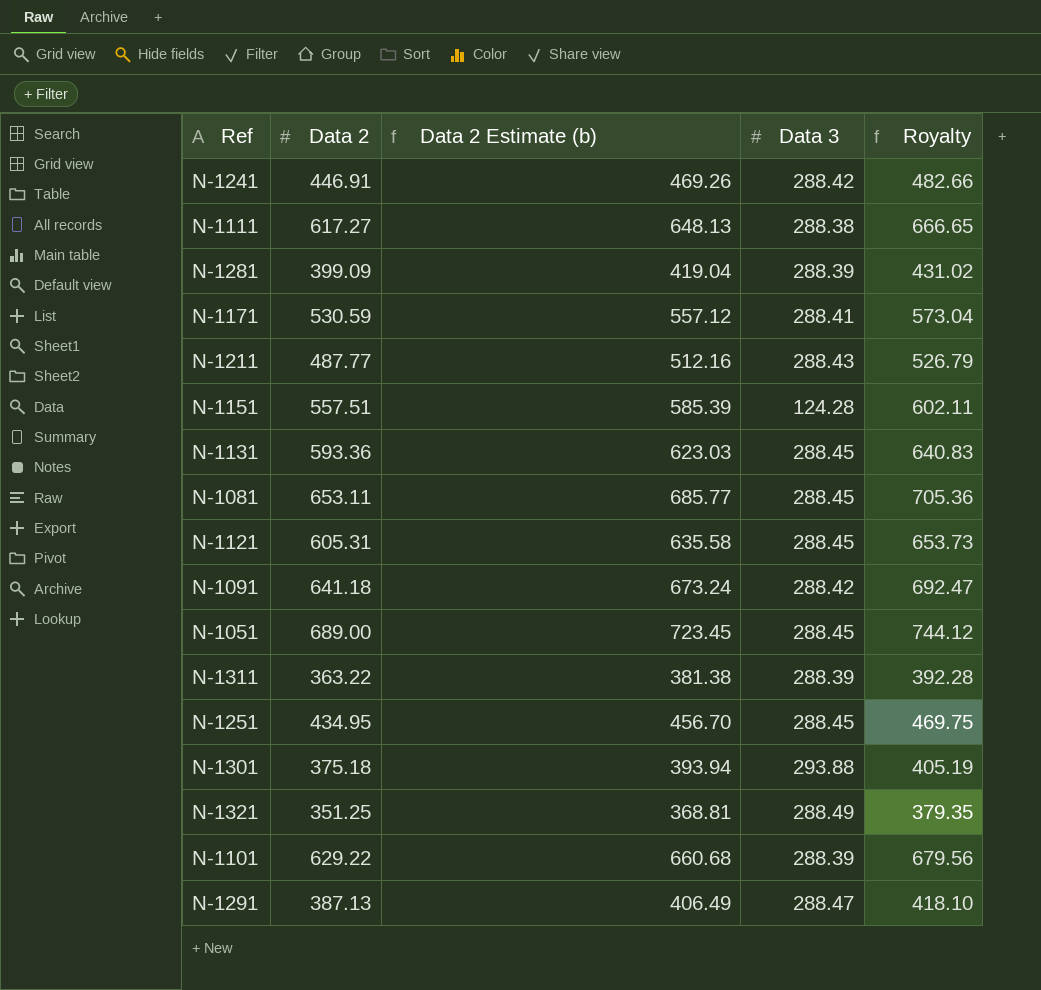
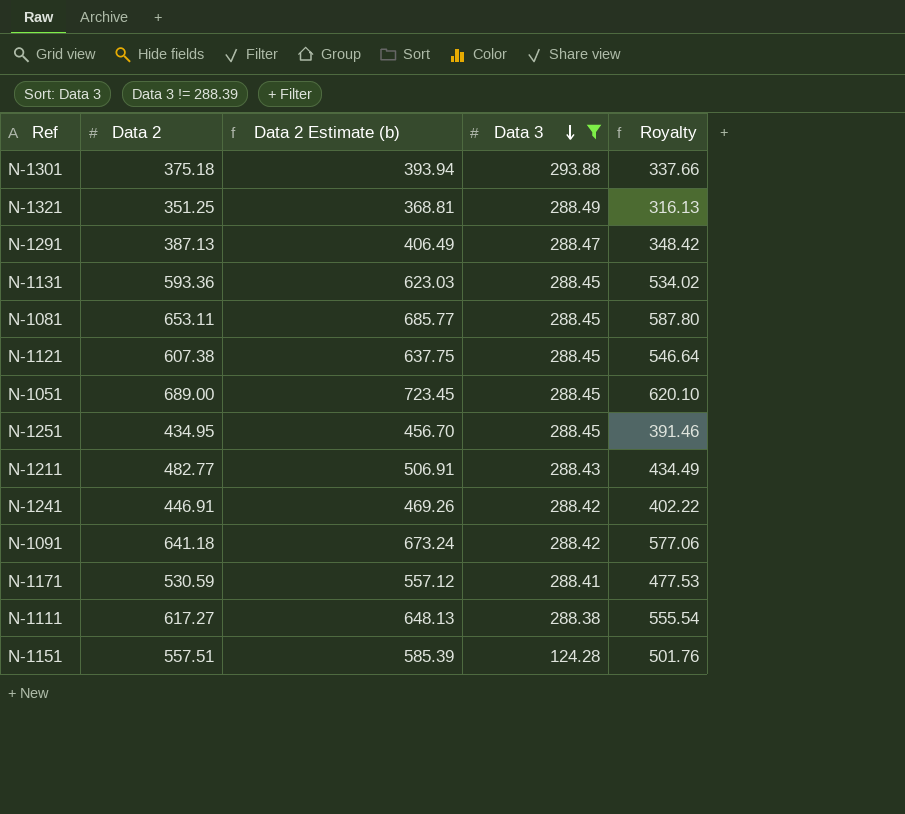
filter: none -> Data 3 != 288.39
row order: none -> Data 3 descending
column Royalty | formula: [Data 2] * 1.08 -> [Data 2] * 0.9
N-1121 | Data 2: 605.31 -> 607.38
N-1121 | Data 2 Estimate (b): 635.58 -> 637.75
N-1211 | Data 2: 487.77 -> 482.77
N-1211 | Data 2 Estimate (b): 512.16 -> 506.91

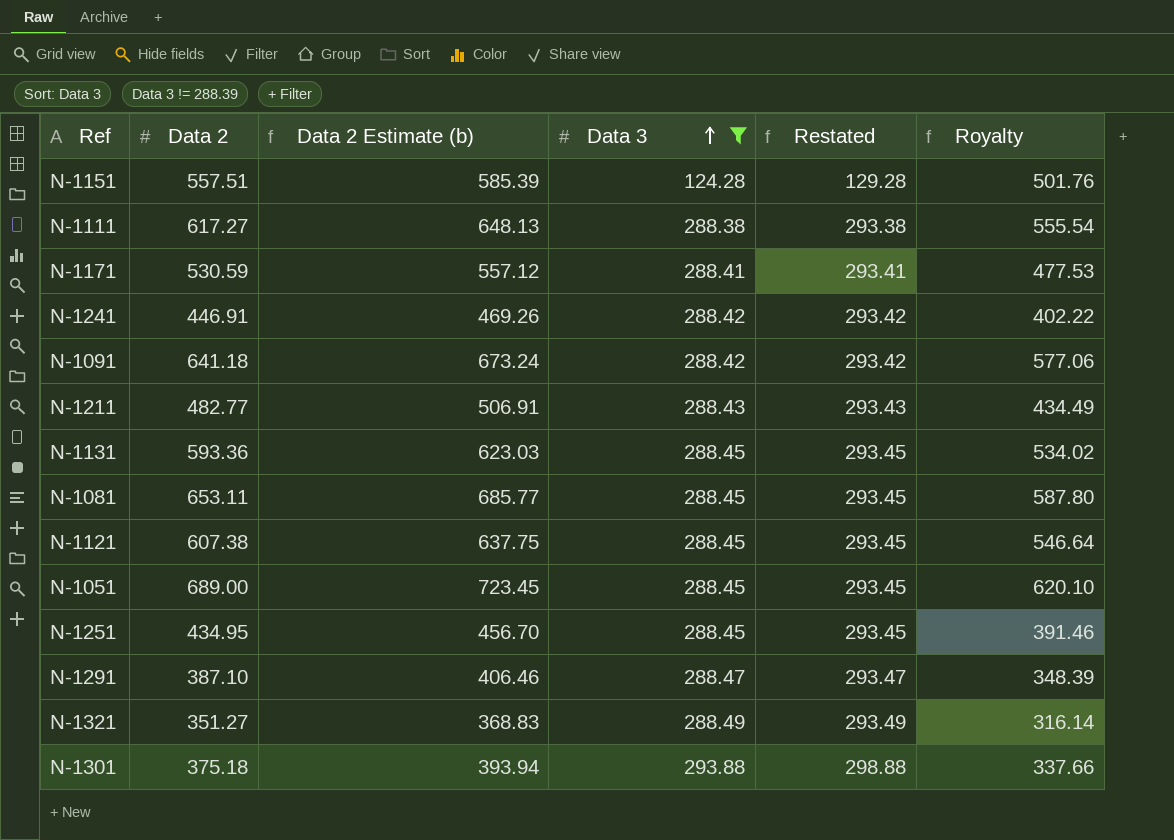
row order: Data 3 descending -> Data 3 ascending
column Restated | formula: none -> [Data 3] + 5
N-1291 | Data 2: 387.13 -> 387.10
N-1291 | Data 2 Estimate (b): 406.49 -> 406.46
N-1291 | Royalty: 348.42 -> 348.39
N-1321 | Data 2: 351.25 -> 351.27
N-1321 | Data 2 Estimate (b): 368.81 -> 368.83
N-1321 | Royalty: 316.13 -> 316.14

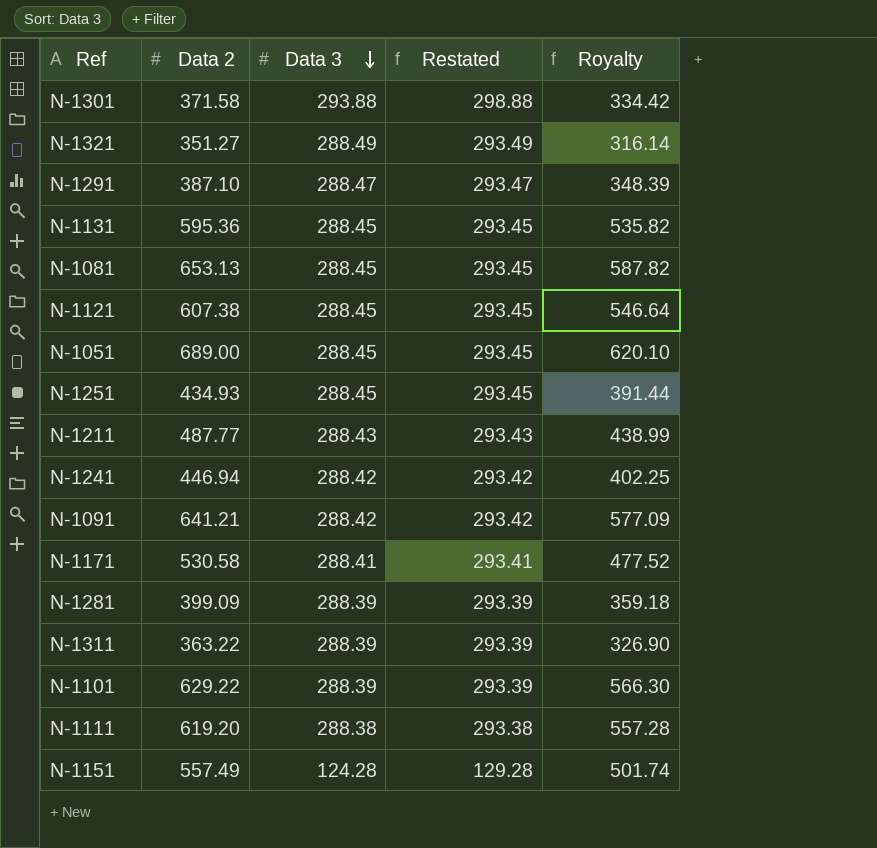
filter: Data 3 != 288.39 -> none
row order: Data 3 ascending -> Data 3 descending
column Data 2 Estimate (b) | formula: [Data 2] * 1.05 -> none
N-1301 | Data 2: 375.18 -> 371.58
N-1301 | Royalty: 337.66 -> 334.42
N-1131 | Data 2: 593.36 -> 595.36
N-1131 | Royalty: 534.02 -> 535.82
N-1081 | Data 2: 653.11 -> 653.13
N-1081 | Royalty: 587.80 -> 587.82
N-1251 | Data 2: 434.95 -> 434.93
N-1251 | Royalty: 391.46 -> 391.44
N-1211 | Data 2: 482.77 -> 487.77
N-1211 | Royalty: 434.49 -> 438.99
N-1241 | Data 2: 446.91 -> 446.94
N-1241 | Royalty: 402.22 -> 402.25
N-1091 | Data 2: 641.18 -> 641.21
N-1091 | Royalty: 577.06 -> 577.09
N-1171 | Data 2: 530.59 -> 530.58
N-1171 | Royalty: 477.53 -> 477.52
N-1111 | Data 2: 617.27 -> 619.20
N-1111 | Royalty: 555.54 -> 557.28
N-1151 | Data 2: 557.51 -> 557.49
N-1151 | Royalty: 501.76 -> 501.74

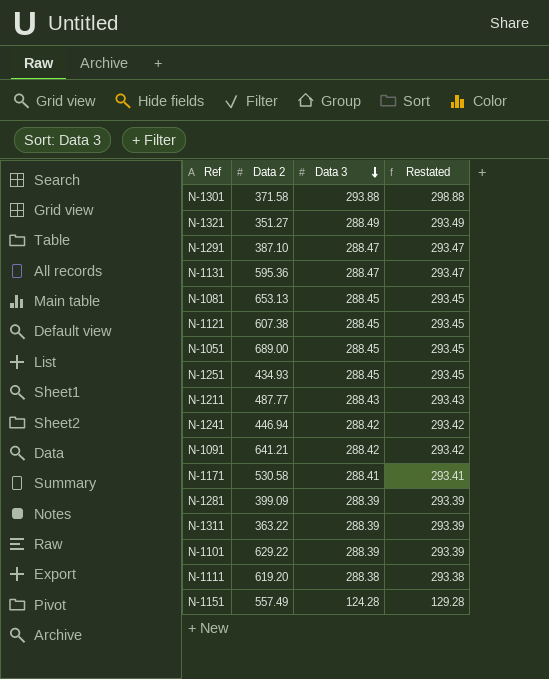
column Royalty | formula: [Data 2] * 0.9 -> none
N-1131 | Data 3: 288.45 -> 288.47
N-1131 | Restated: 293.45 -> 293.47

